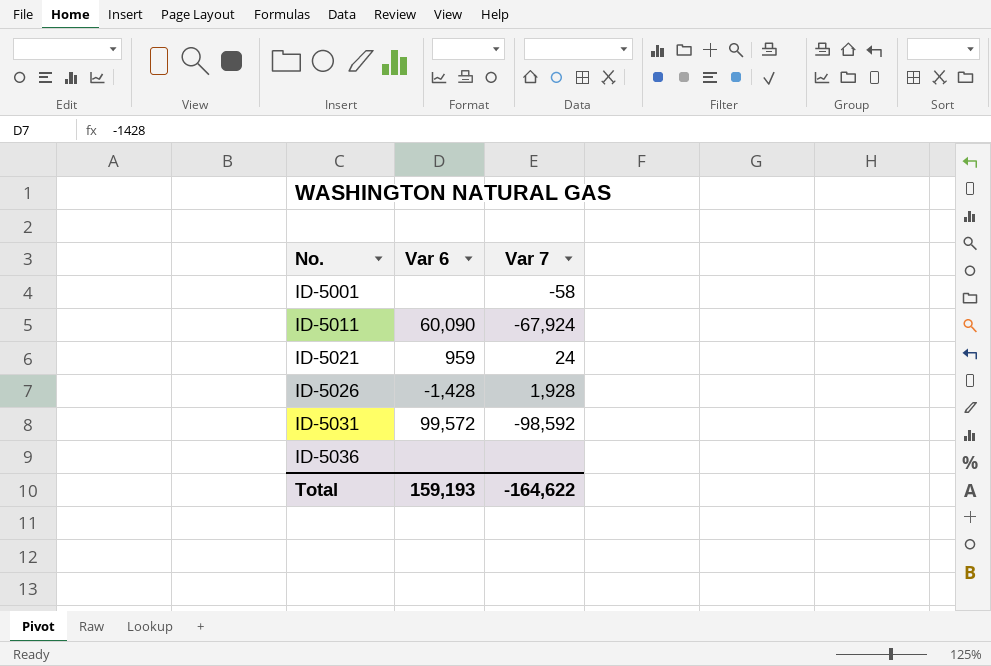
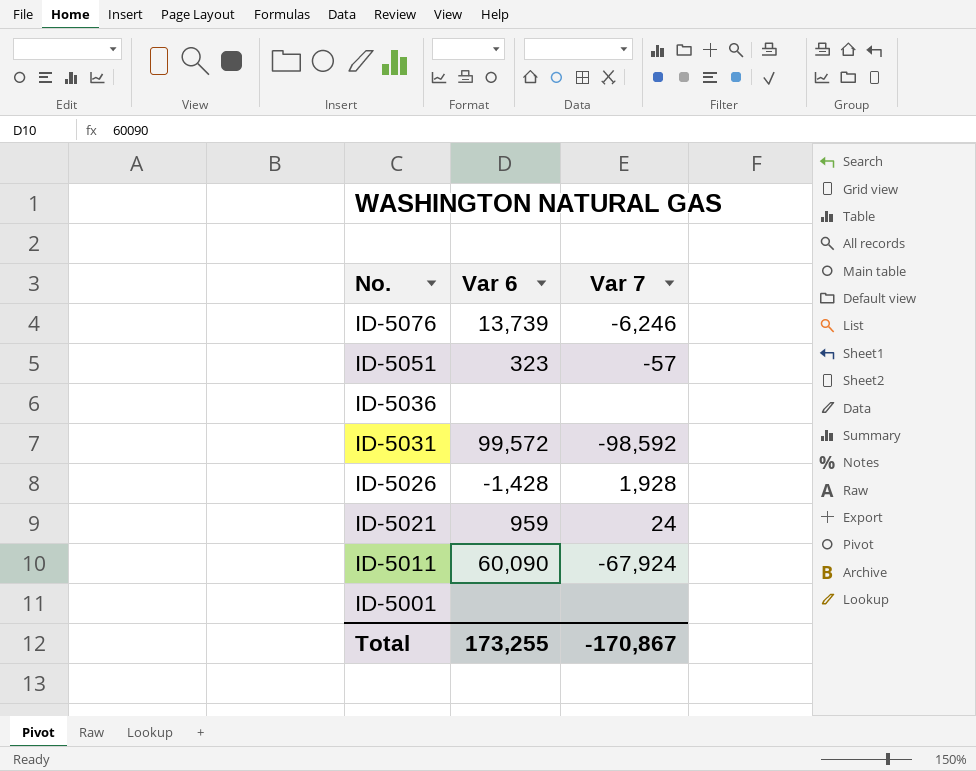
row order: No. ascending -> No. descending
row ID-5076: none -> 13,739 | -6,246
row ID-5051: none -> 323 | -57
ID-5001 | Var 7: -58 -> none
Total | Var 6: 159,193 -> 173,255
Total | Var 7: -164,622 -> -170,867

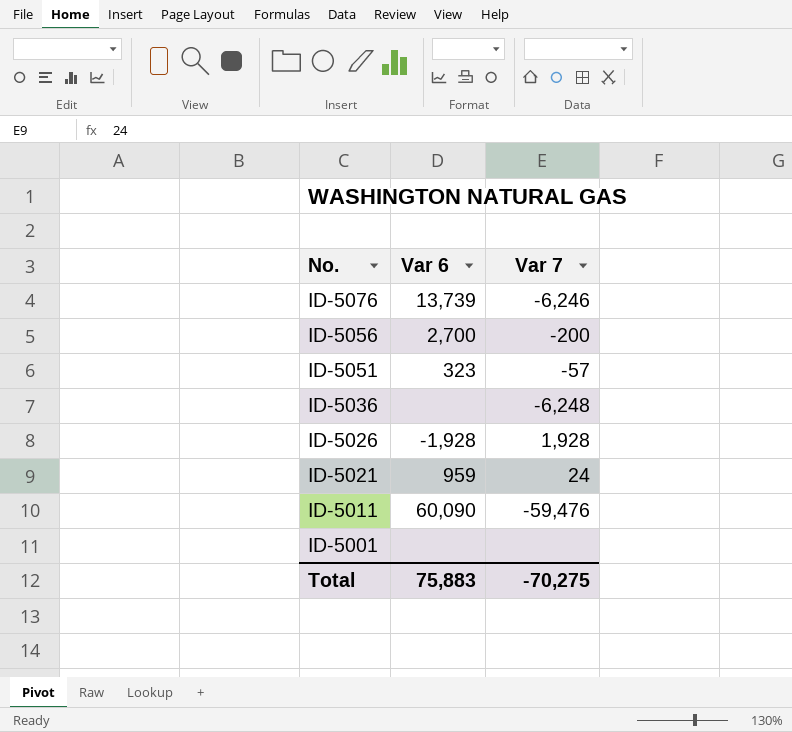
row ID-5031: 99,572 | -98,592 -> none
row ID-5056: none -> 2,700 | -200
ID-5036 | Var 7: none -> -6,248
ID-5026 | Var 6: -1,428 -> -1,928
ID-5011 | Var 7: -67,924 -> -59,476
Total | Var 6: 173,255 -> 75,883
Total | Var 7: -170,867 -> -70,275

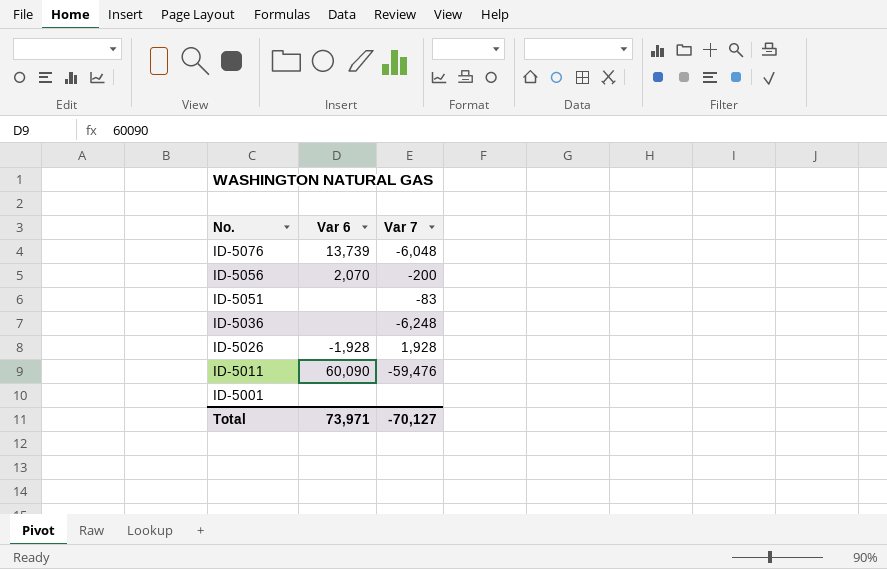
row ID-5021: 959 | 24 -> none
ID-5076 | Var 7: -6,246 -> -6,048
ID-5056 | Var 6: 2,700 -> 2,070
ID-5051 | Var 6: 323 -> none
ID-5051 | Var 7: -57 -> -83
Total | Var 6: 75,883 -> 73,971
Total | Var 7: -70,275 -> -70,127

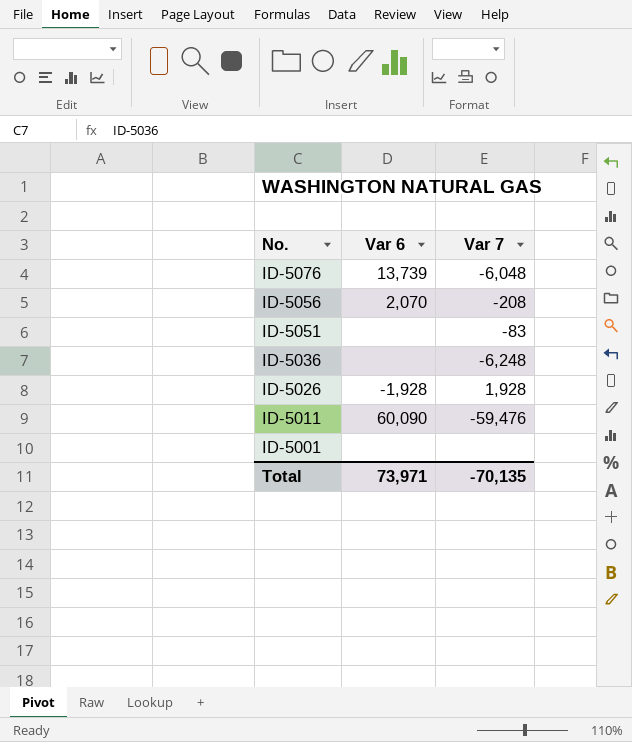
ID-5056 | Var 7: -200 -> -208
Total | Var 7: -70,127 -> -70,135

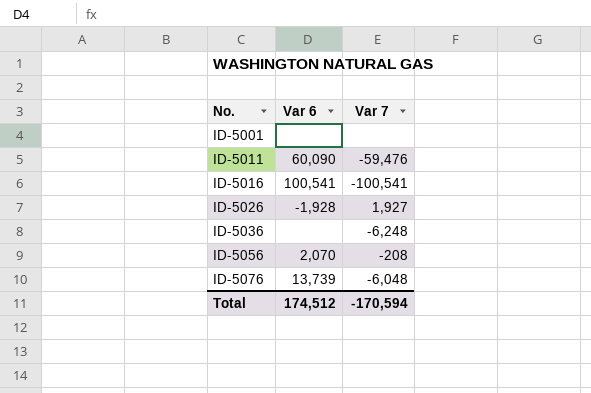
row order: No. descending -> No. ascending
row ID-5051: none | -83 -> none
row ID-5016: none -> 100,541 | -100,541
ID-5026 | Var 7: 1,928 -> 1,927
Total | Var 6: 73,971 -> 174,512
Total | Var 7: -70,135 -> -170,594

